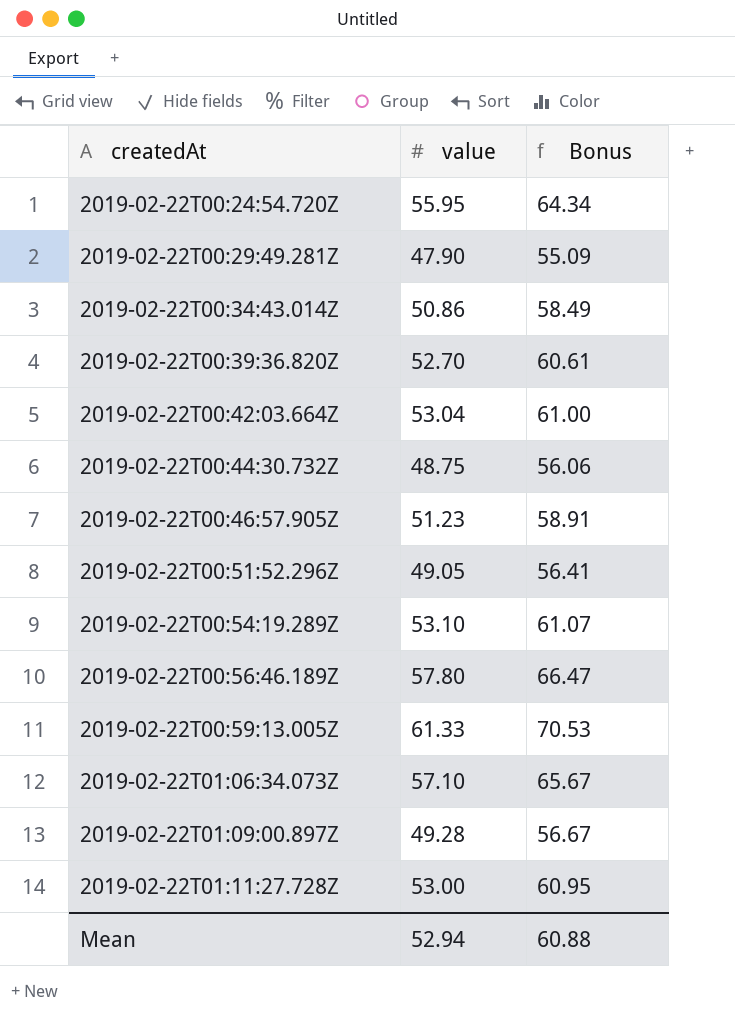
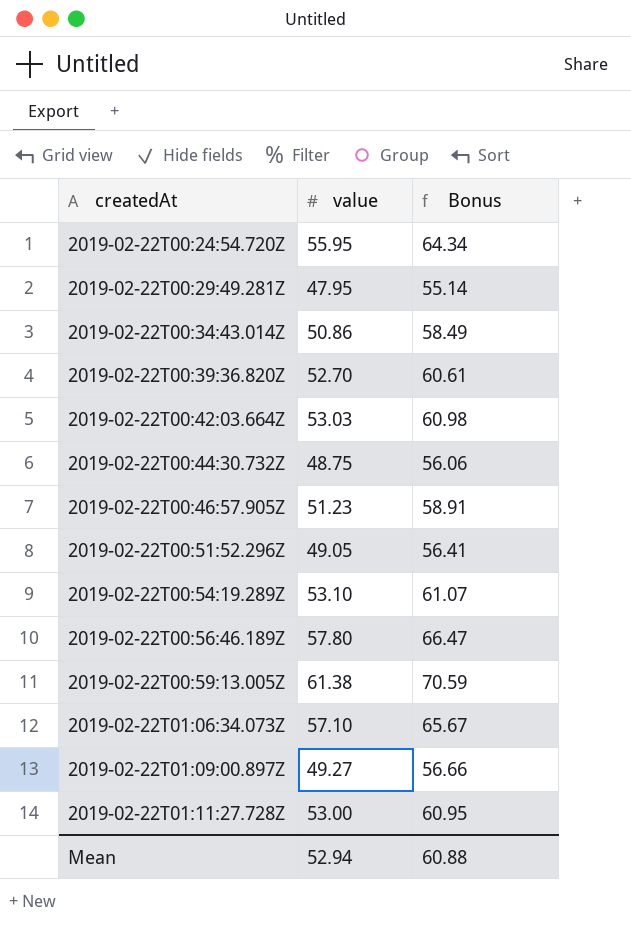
2019-02-22T00:29:49.281Z | value: 47.90 -> 47.95
2019-02-22T00:29:49.281Z | Bonus: 55.09 -> 55.14
2019-02-22T00:42:03.664Z | value: 53.04 -> 53.03
2019-02-22T00:42:03.664Z | Bonus: 61.00 -> 60.98
2019-02-22T00:59:13.005Z | value: 61.33 -> 61.38
2019-02-22T00:59:13.005Z | Bonus: 70.53 -> 70.59
2019-02-22T01:09:00.897Z | value: 49.28 -> 49.27
2019-02-22T01:09:00.897Z | Bonus: 56.67 -> 56.66

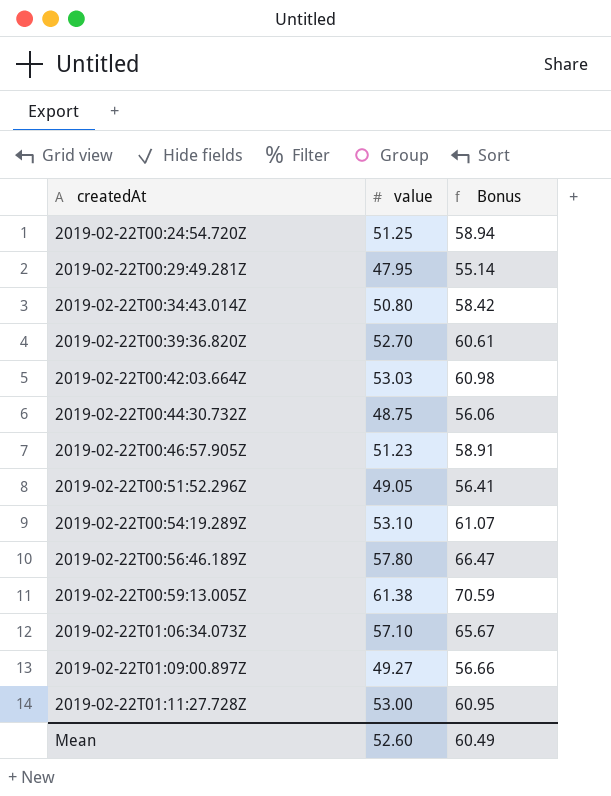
2019-02-22T00:24:54.720Z | value: 55.95 -> 51.25
2019-02-22T00:24:54.720Z | Bonus: 64.34 -> 58.94
2019-02-22T00:34:43.014Z | value: 50.86 -> 50.80
2019-02-22T00:34:43.014Z | Bonus: 58.49 -> 58.42
Mean | value: 52.94 -> 52.60
Mean | Bonus: 60.88 -> 60.49

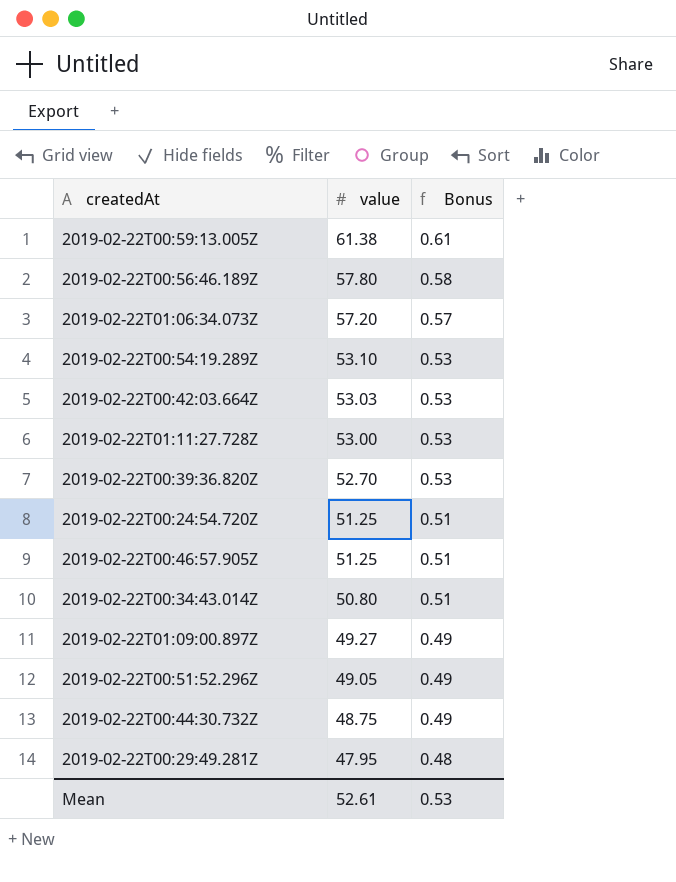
row order: createdAt ascending -> value descending
column Bonus | formula: [value] * 1.15 -> [value] * 0.01
2019-02-22T01:06:34.073Z | value: 57.10 -> 57.20
2019-02-22T00:46:57.905Z | value: 51.23 -> 51.25
Mean | value: 52.60 -> 52.61
Mean | Bonus: 60.49 -> 0.53

